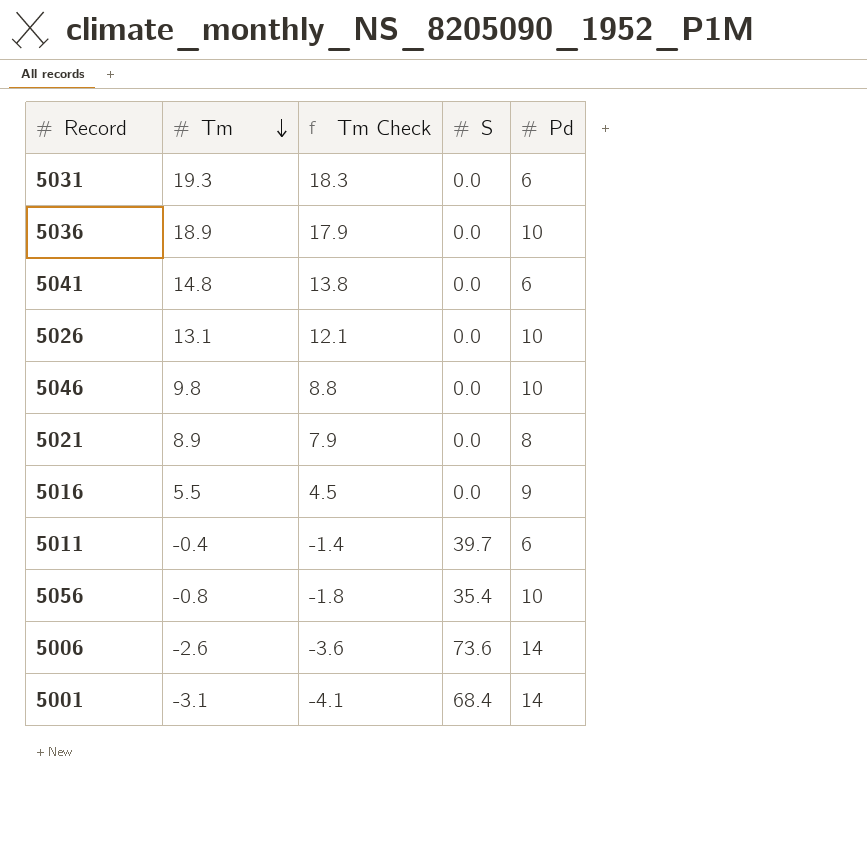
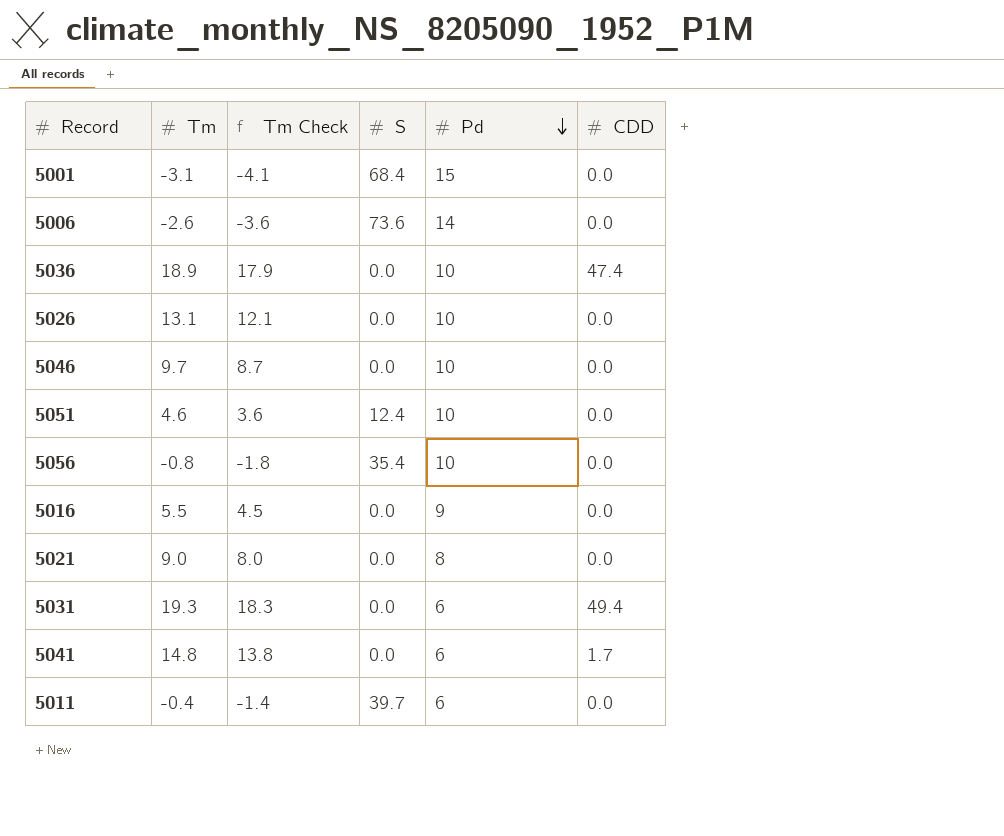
row order: Tm descending -> Pd descending
column CDD | position: none -> 6
5001 | Pd: 14 -> 15
5046 | Tm: 9.8 -> 9.7
5046 | Tm Check: 8.8 -> 8.7
row 5051: none -> 4.6 | 3.6 | 12.4 | 10 | 0.0
5021 | Tm: 8.9 -> 9.0
5021 | Tm Check: 7.9 -> 8.0

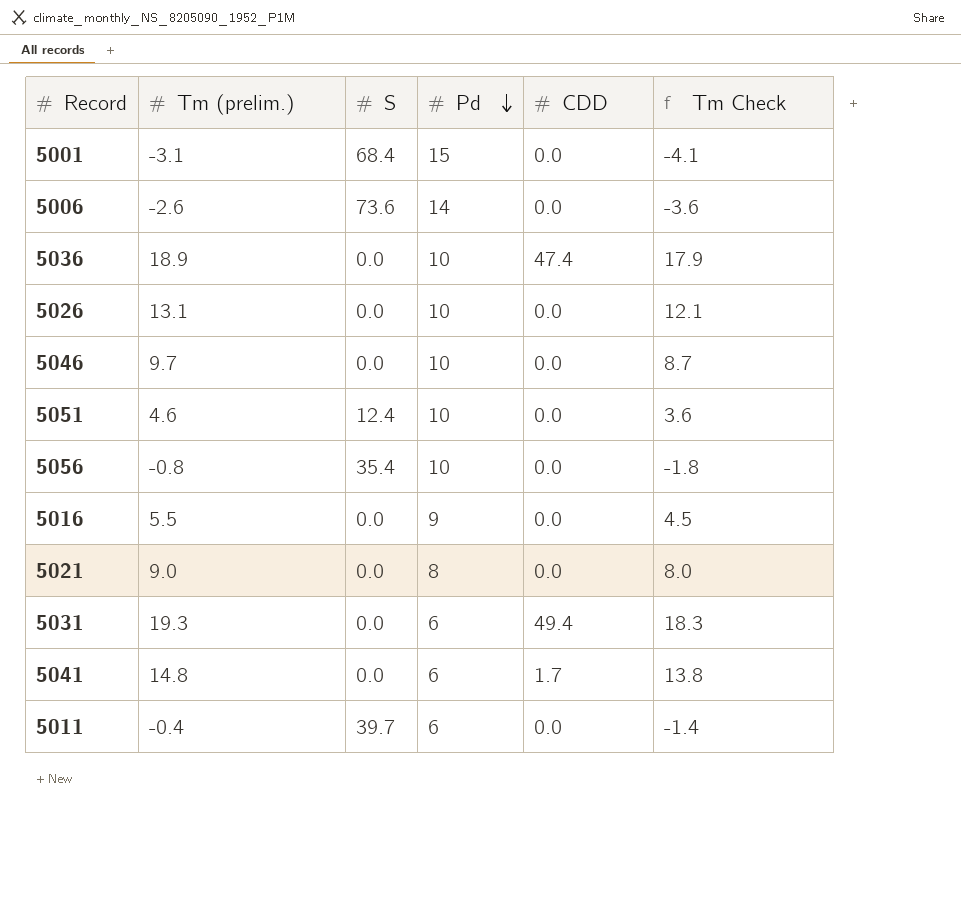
column name: Tm -> Tm (prelim.)
column Tm Check | position: 3 -> 6

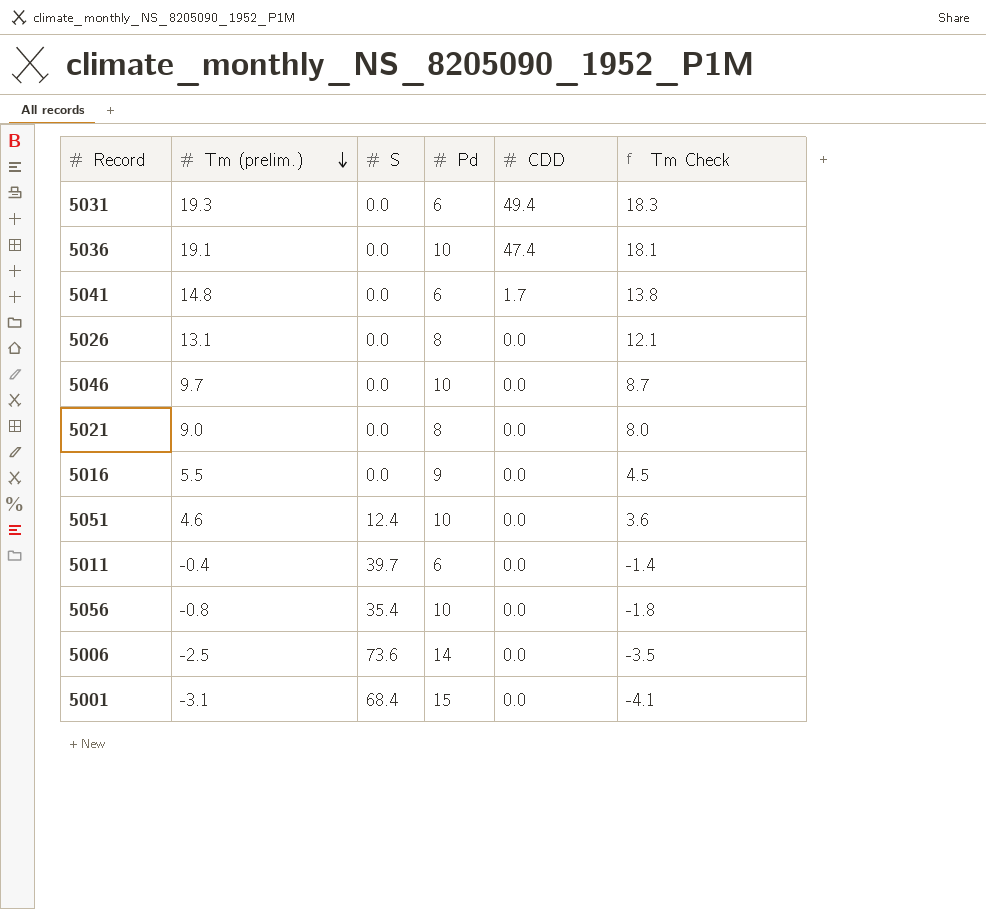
row order: Pd descending -> Tm (prelim.) descending
5036 | Tm (prelim.): 18.9 -> 19.1
5036 | Tm Check: 17.9 -> 18.1
5026 | Pd: 10 -> 8
5006 | Tm (prelim.): -2.6 -> -2.5
5006 | Tm Check: -3.6 -> -3.5

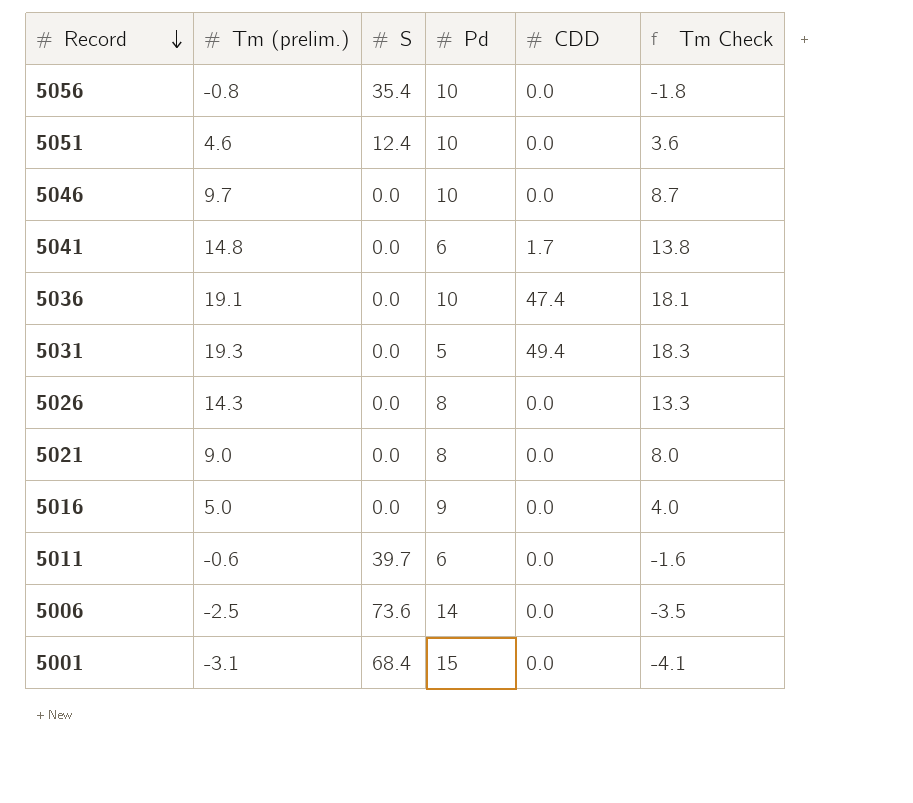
row order: Tm (prelim.) descending -> Record descending
5031 | Pd: 6 -> 5
5026 | Tm (prelim.): 13.1 -> 14.3
5026 | Tm Check: 12.1 -> 13.3
5016 | Tm (prelim.): 5.5 -> 5.0
5016 | Tm Check: 4.5 -> 4.0
5011 | Tm (prelim.): -0.4 -> -0.6
5011 | Tm Check: -1.4 -> -1.6

